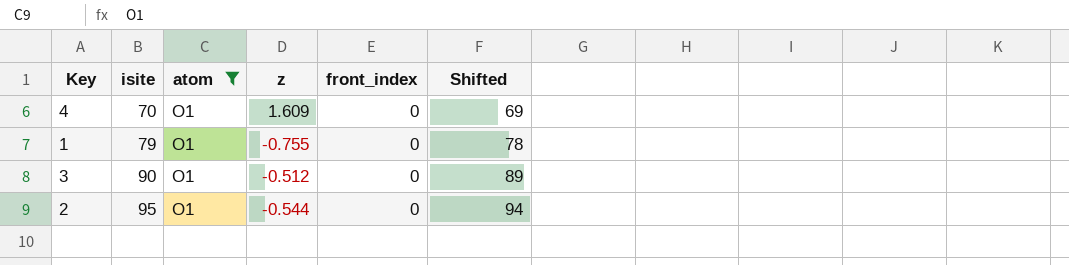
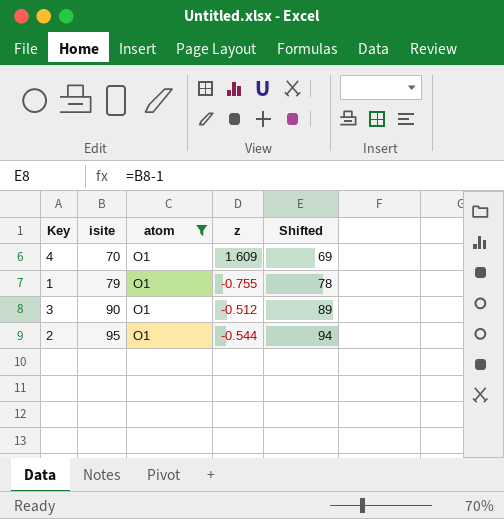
column front_index | position: 5 -> none

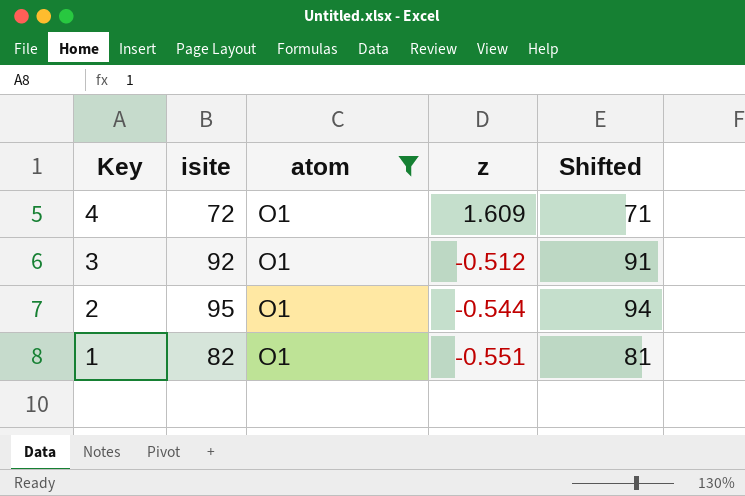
row order: isite ascending -> Key descending
4 | isite: 70 -> 72
4 | Shifted: 69 -> 71
3 | isite: 90 -> 92
3 | Shifted: 89 -> 91
1 | isite: 79 -> 82
1 | z: -0.755 -> -0.551
1 | Shifted: 78 -> 81

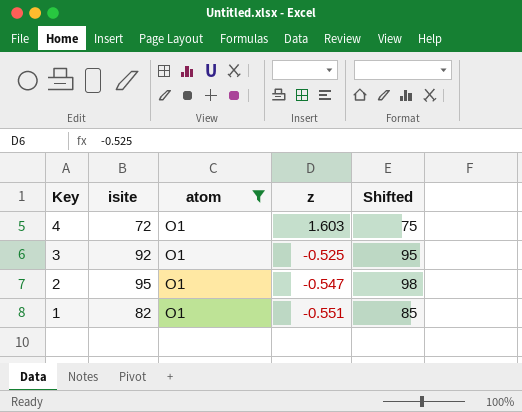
column Shifted | formula: [isite] - 1 -> [isite] + 3
4 | z: 1.609 -> 1.603
3 | z: -0.512 -> -0.525
2 | z: -0.544 -> -0.547

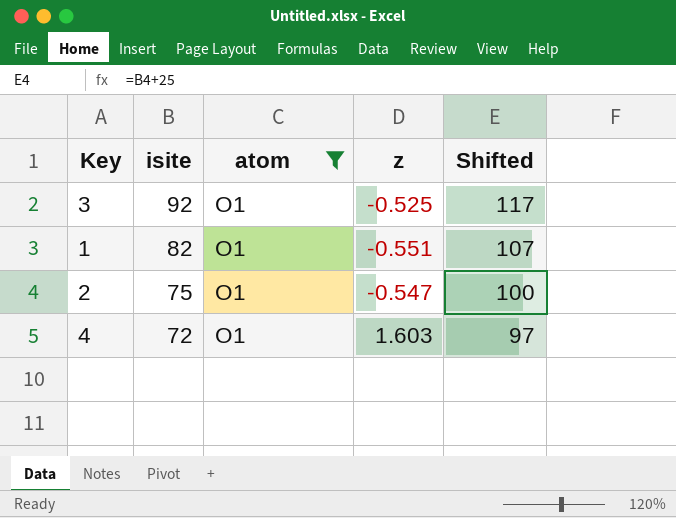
row order: Key descending -> isite descending
column Shifted | formula: [isite] + 3 -> [isite] + 25
2 | isite: 95 -> 75

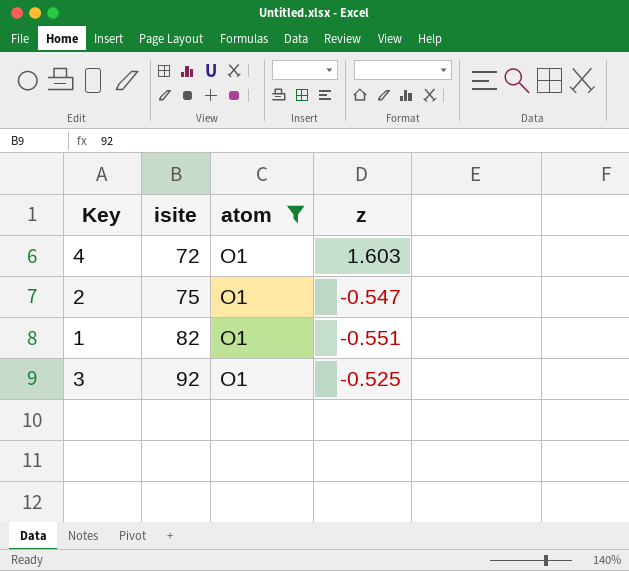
row order: isite descending -> isite ascending
column Shifted | formula: [isite] + 25 -> none

